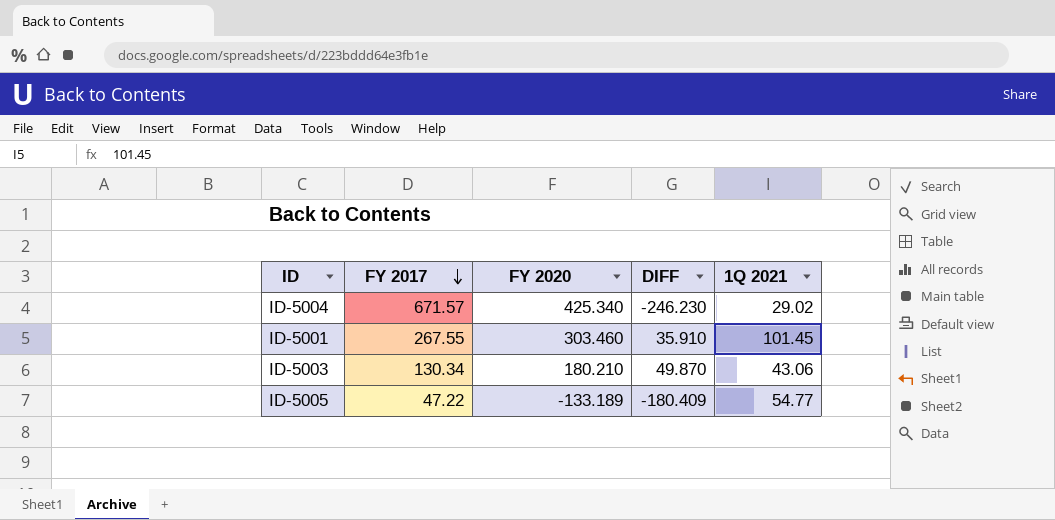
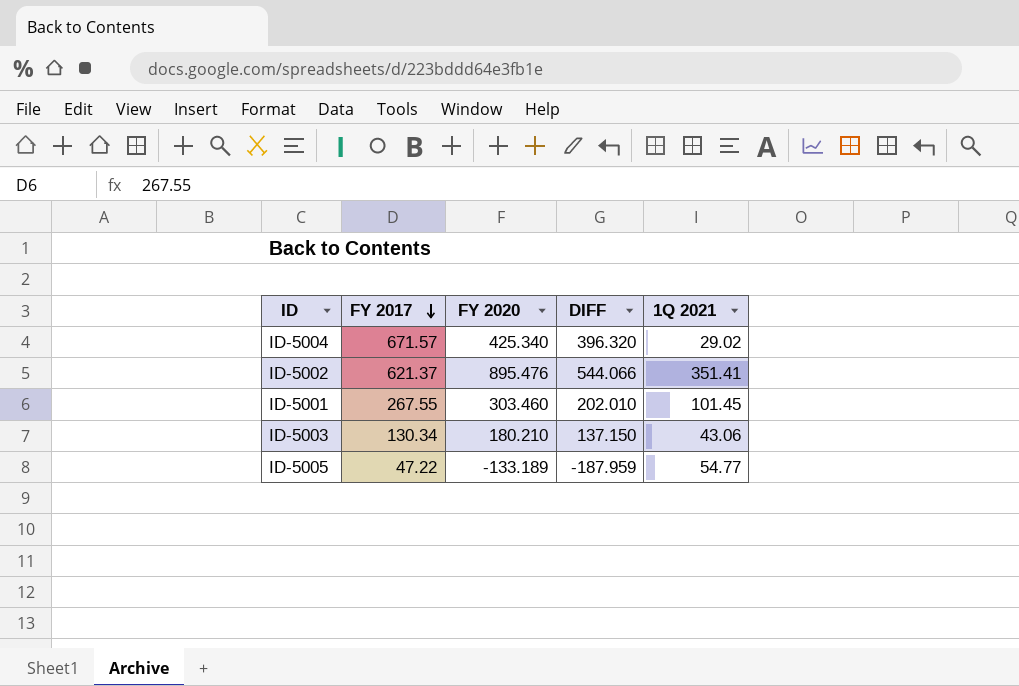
column DIFF | formula: [FY 2020] - [FY 2017] -> [FY 2020] - [1Q 2021]
row ID-5002: none -> 621.37 | 895.476 | 544.066 | 351.41

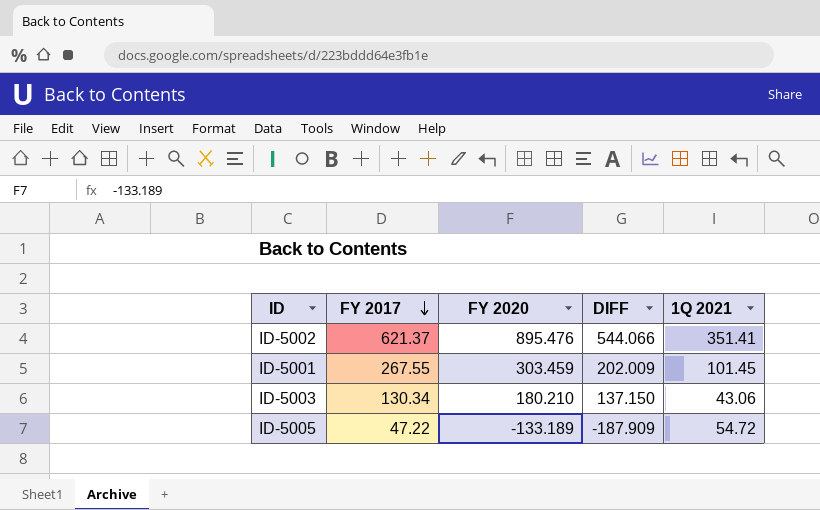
row ID-5004: 671.57 | 425.340 | 396.320 | 29.02 -> none
ID-5001 | FY 2020: 303.460 -> 303.459
ID-5001 | DIFF: 202.010 -> 202.009
ID-5005 | DIFF: -187.959 -> -187.909
ID-5005 | 1Q 2021: 54.77 -> 54.72

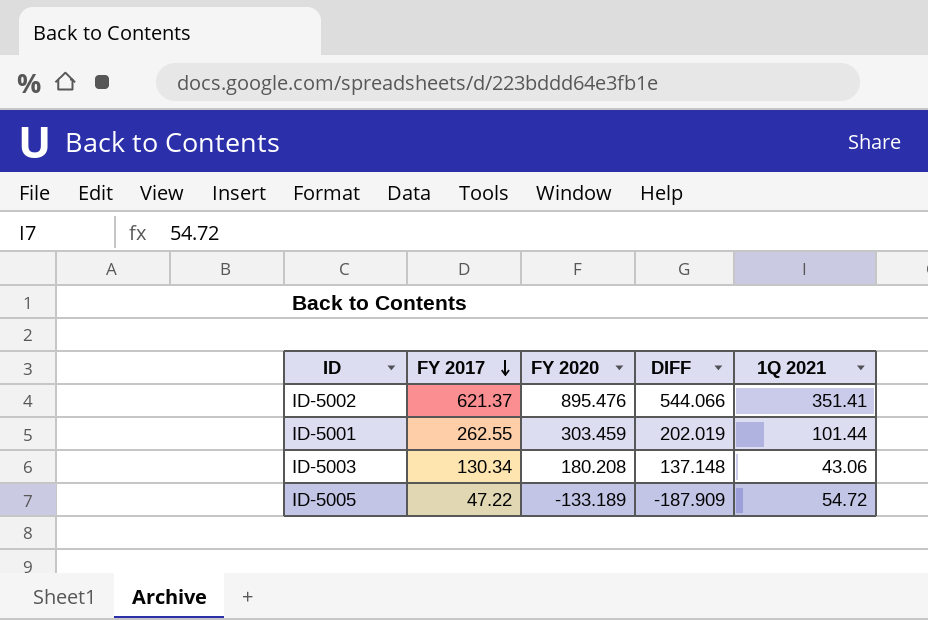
ID-5001 | FY 2017: 267.55 -> 262.55
ID-5001 | DIFF: 202.009 -> 202.019
ID-5001 | 1Q 2021: 101.45 -> 101.44
ID-5003 | FY 2020: 180.210 -> 180.208
ID-5003 | DIFF: 137.150 -> 137.148

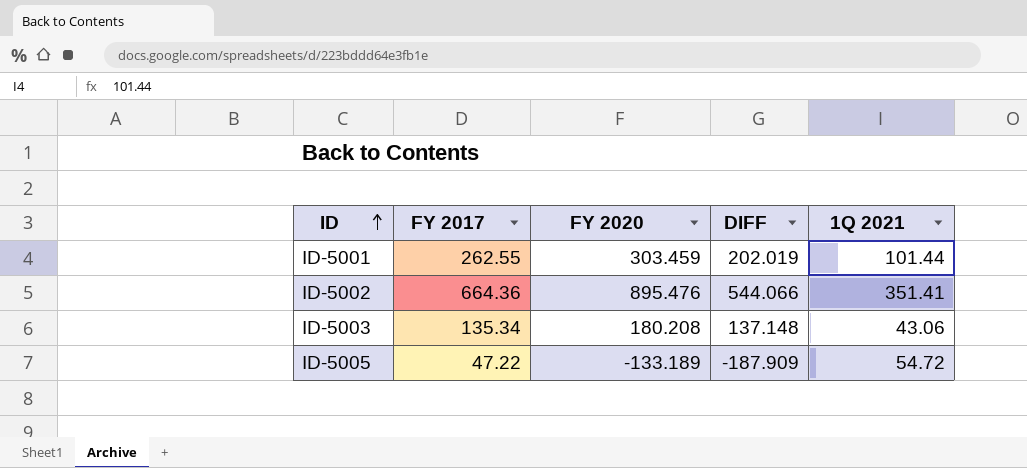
row order: FY 2017 descending -> ID ascending
ID-5002 | FY 2017: 621.37 -> 664.36
ID-5003 | FY 2017: 130.34 -> 135.34

